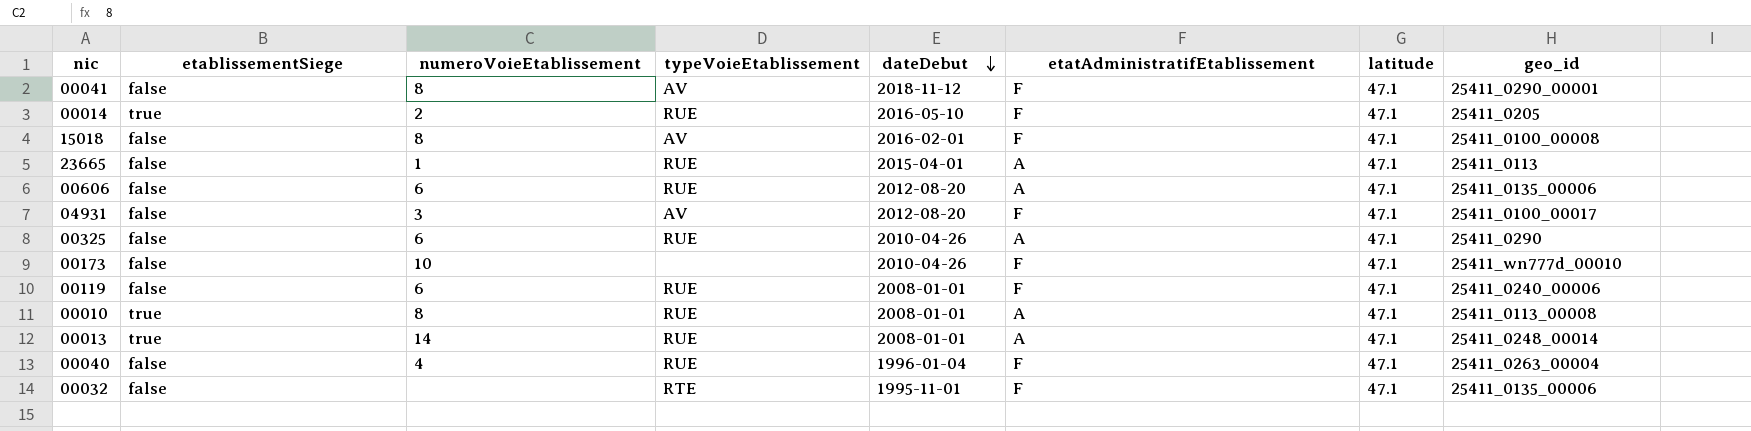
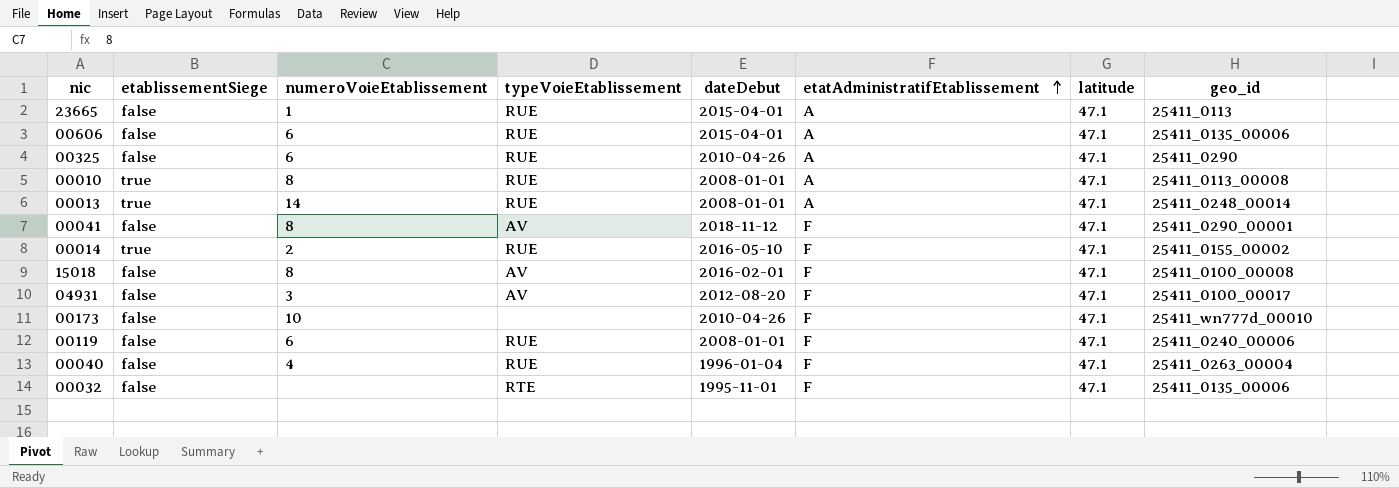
row order: dateDebut descending -> etatAdministratifEtablissement ascending
00606 | dateDebut: 2012-08-20 -> 2015-04-01
00014 | geo_id: 25411_0205 -> 25411_0155_00002

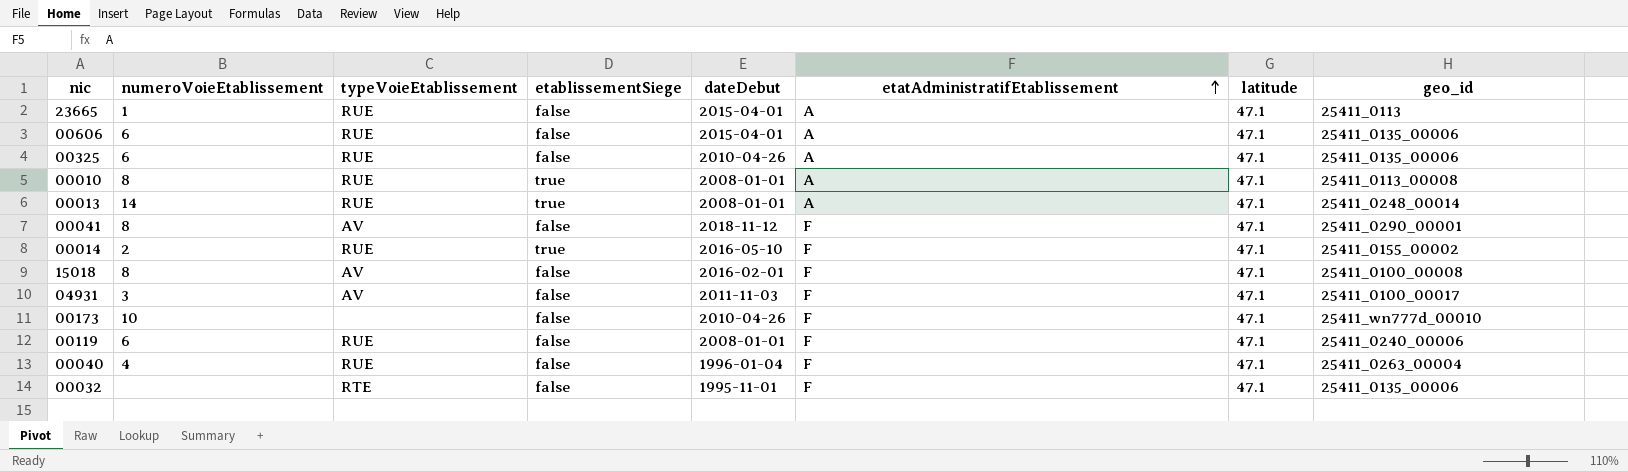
column etablissementSiege | position: 2 -> 4
00325 | geo_id: 25411_0290 -> 25411_0135_00006
04931 | dateDebut: 2012-08-20 -> 2011-11-03

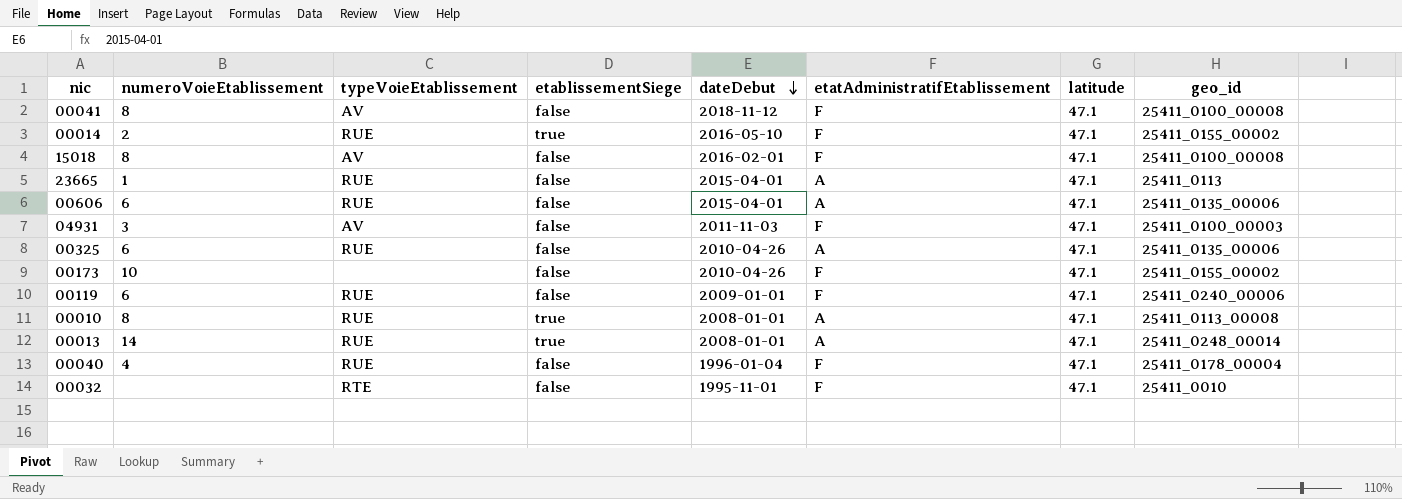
row order: etatAdministratifEtablissement ascending -> dateDebut descending
00041 | geo_id: 25411_0290_00001 -> 25411_0100_00008
04931 | geo_id: 25411_0100_00017 -> 25411_0100_00003
00173 | geo_id: 25411_wn777d_00010 -> 25411_0155_00002
00119 | dateDebut: 2008-01-01 -> 2009-01-01
00040 | geo_id: 25411_0263_00004 -> 25411_0178_00004
00032 | geo_id: 25411_0135_00006 -> 25411_0010

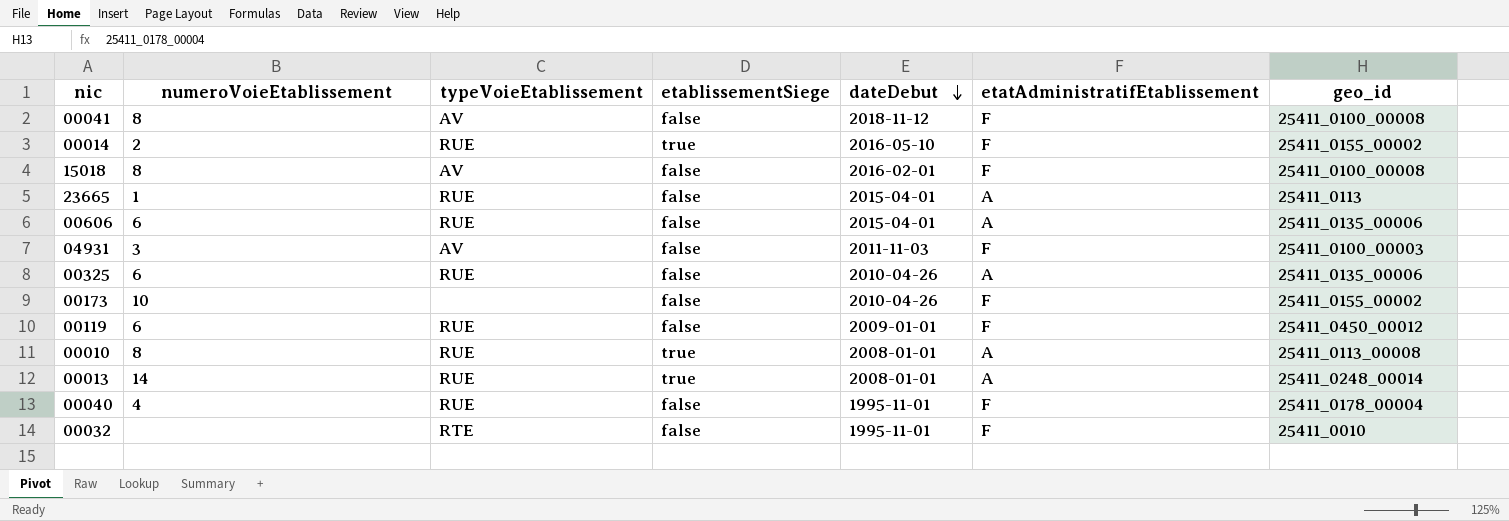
column latitude | position: 7 -> none
00119 | geo_id: 25411_0240_00006 -> 25411_0450_00012
00040 | dateDebut: 1996-01-04 -> 1995-11-01

